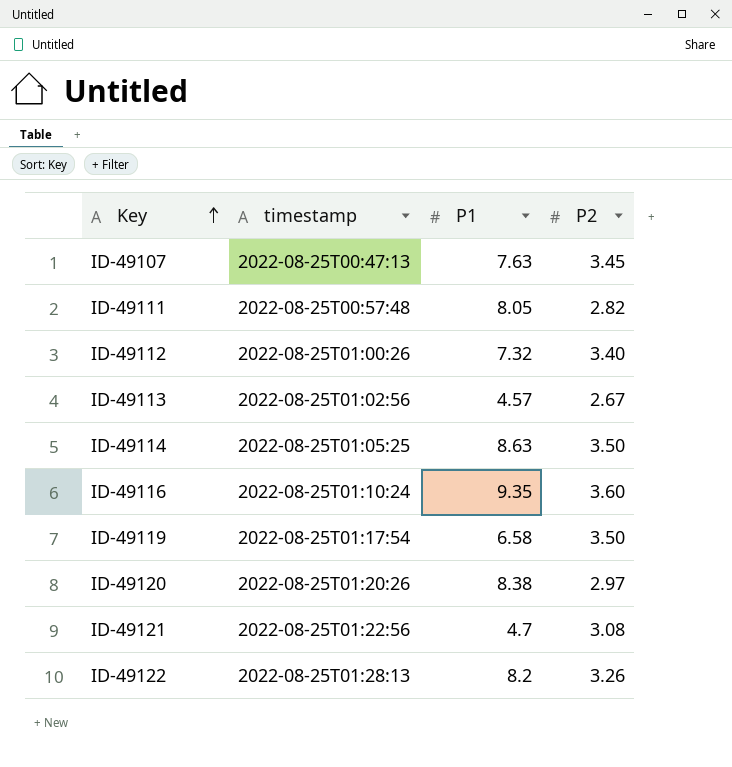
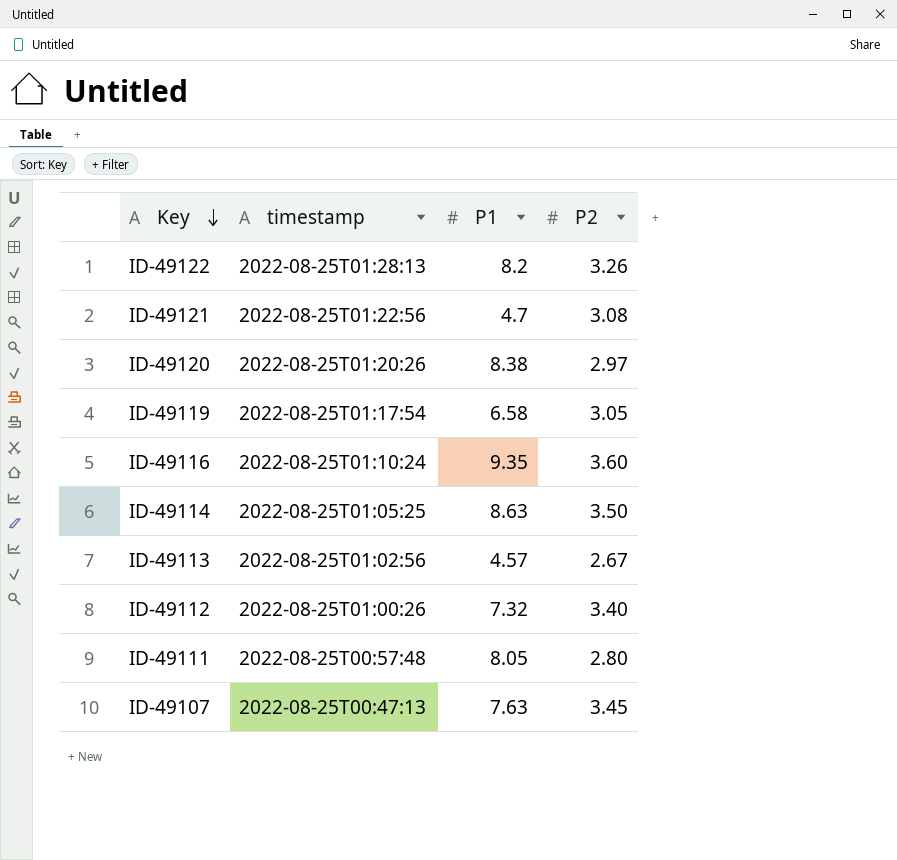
row order: Key ascending -> Key descending
ID-49119 | P2: 3.50 -> 3.05
ID-49111 | P2: 2.82 -> 2.80

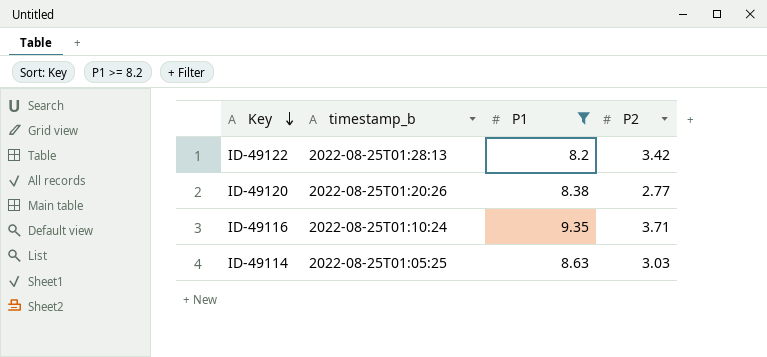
filter: none -> P1 >= 8.2
column name: timestamp -> timestamp_b
ID-49122 | P2: 3.26 -> 3.42
ID-49120 | P2: 2.97 -> 2.77
ID-49116 | P2: 3.60 -> 3.71
ID-49114 | P2: 3.50 -> 3.03

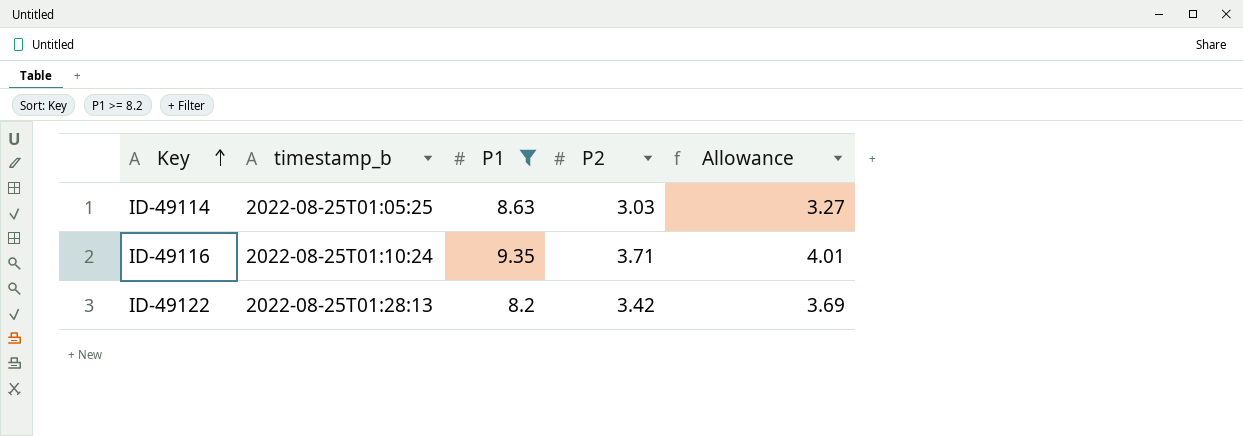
row order: Key descending -> Key ascending
column Allowance | formula: none -> [P2] * 1.08
row ID-49120: 2022-08-25T01:20:26 | 8.38 | 2.77 -> none

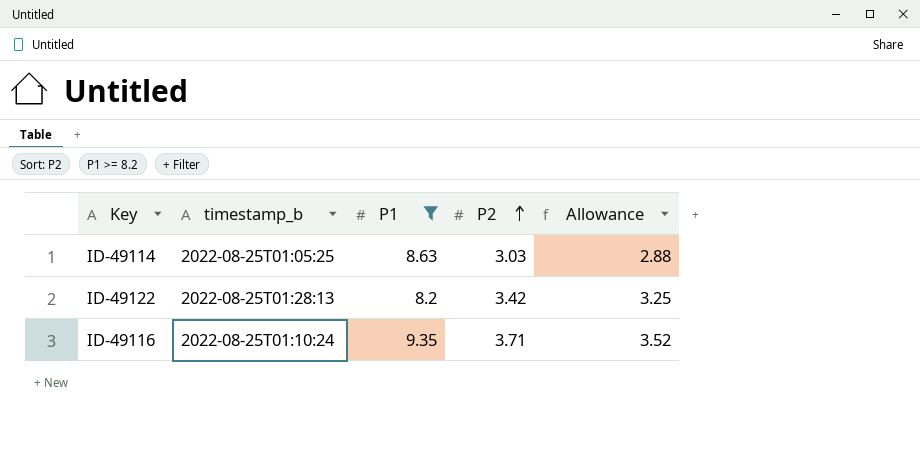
row order: Key ascending -> P2 ascending
column Allowance | formula: [P2] * 1.08 -> [P2] * 0.95

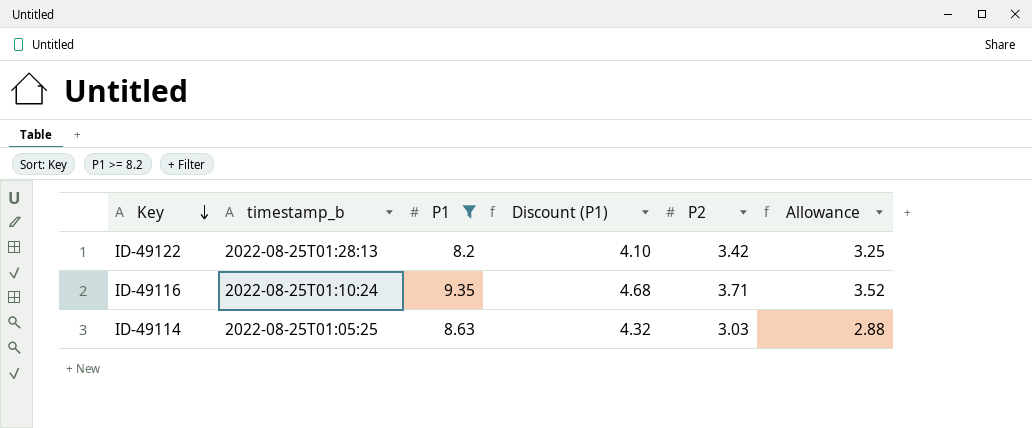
row order: P2 ascending -> Key descending
column Discount (P1) | formula: none -> [P1] * 0.5

